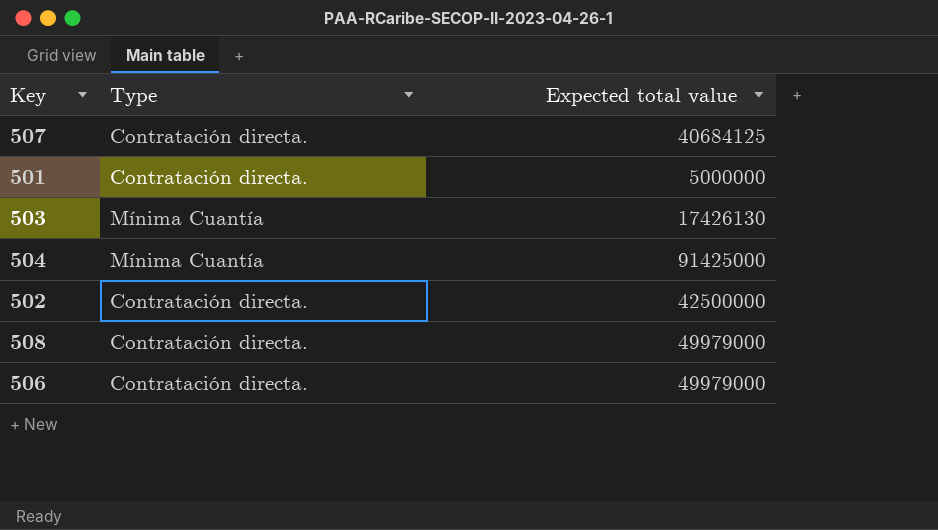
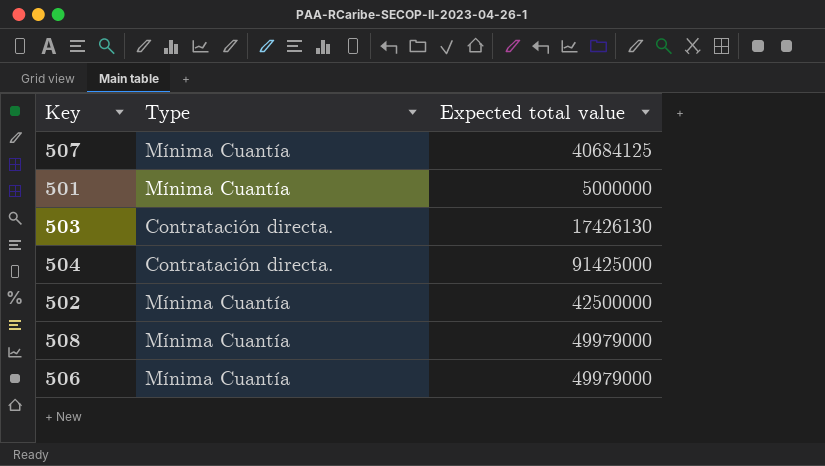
507 | Type: Contratación directa. -> Mínima Cuantía
501 | Type: Contratación directa. -> Mínima Cuantía
503 | Type: Mínima Cuantía -> Contratación directa.
504 | Type: Mínima Cuantía -> Contratación directa.
502 | Type: Contratación directa. -> Mínima Cuantía
508 | Type: Contratación directa. -> Mínima Cuantía
506 | Type: Contratación directa. -> Mínima Cuantía

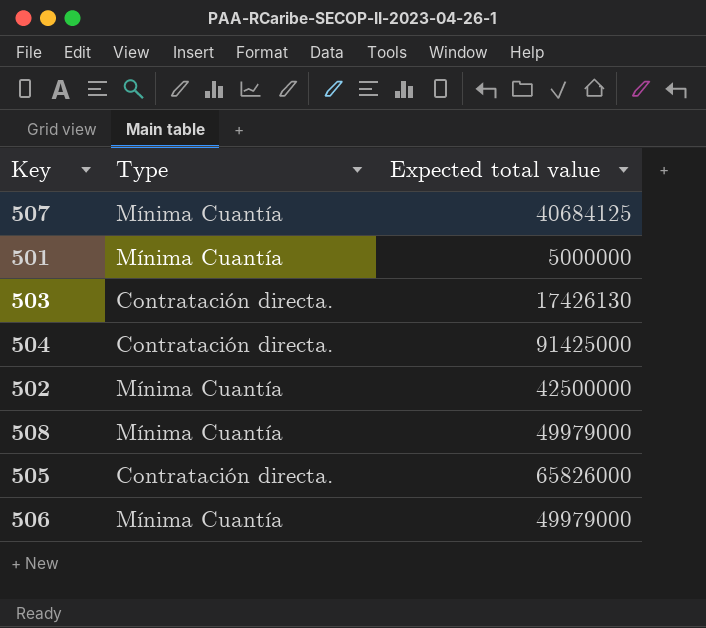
row 505: none -> Contratación directa. | 65826000

